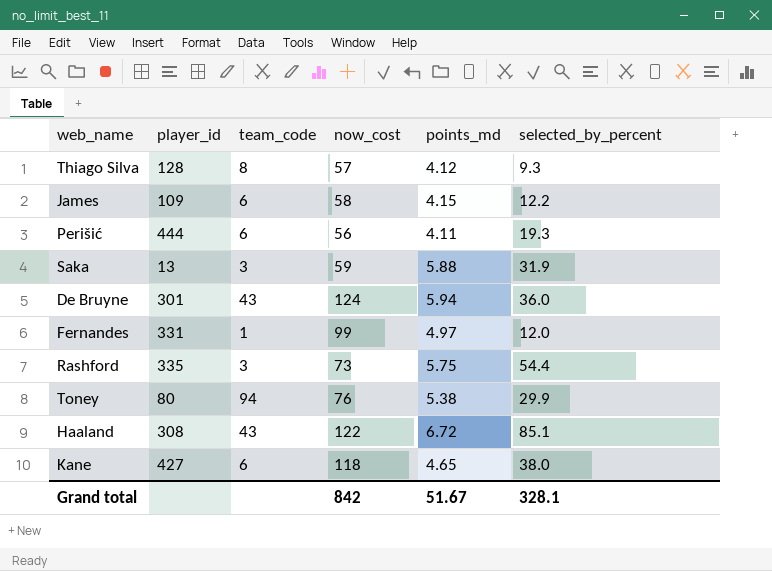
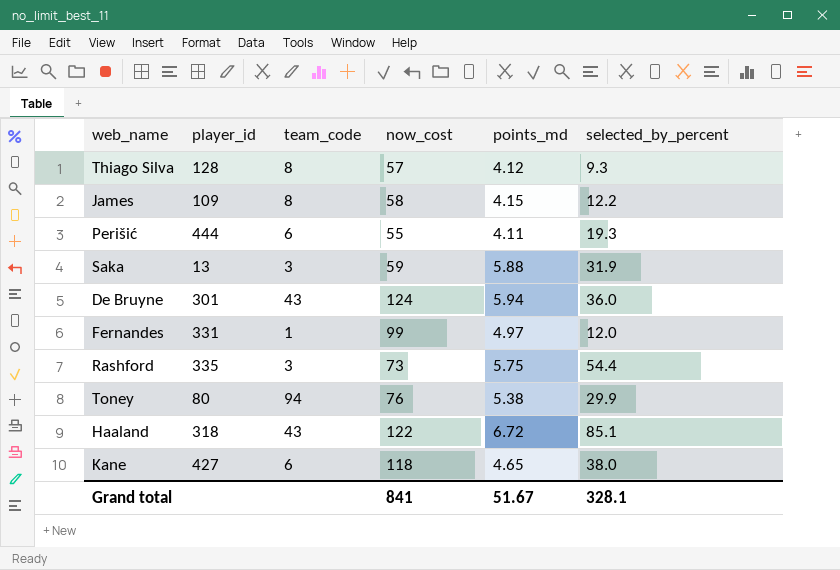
James | team_code: 6 -> 8
Perišić | now_cost: 56 -> 55
Haaland | player_id: 308 -> 318
Grand total | now_cost: 842 -> 841

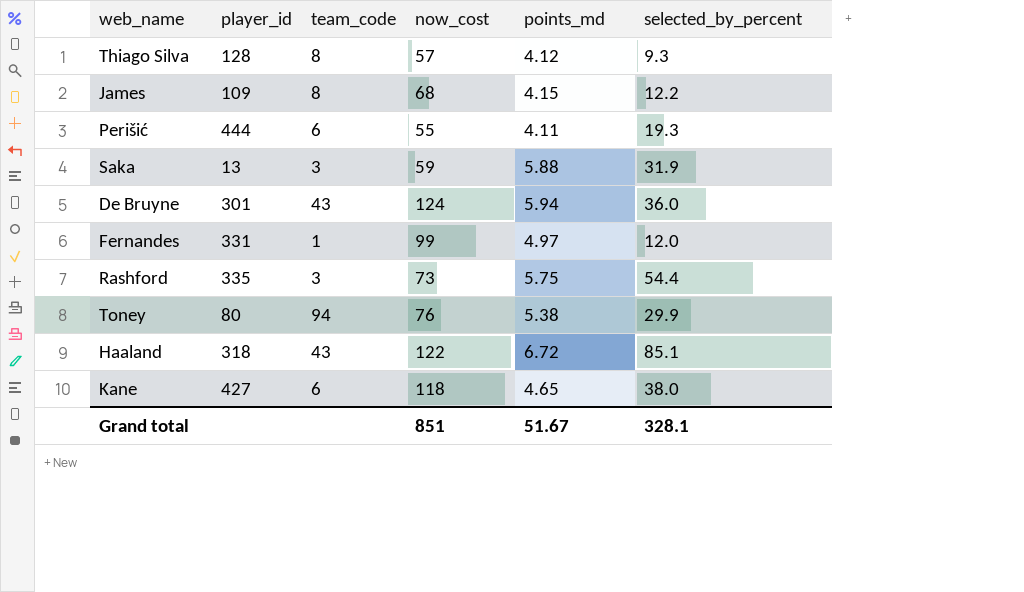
James | now_cost: 58 -> 68
Grand total | now_cost: 841 -> 851

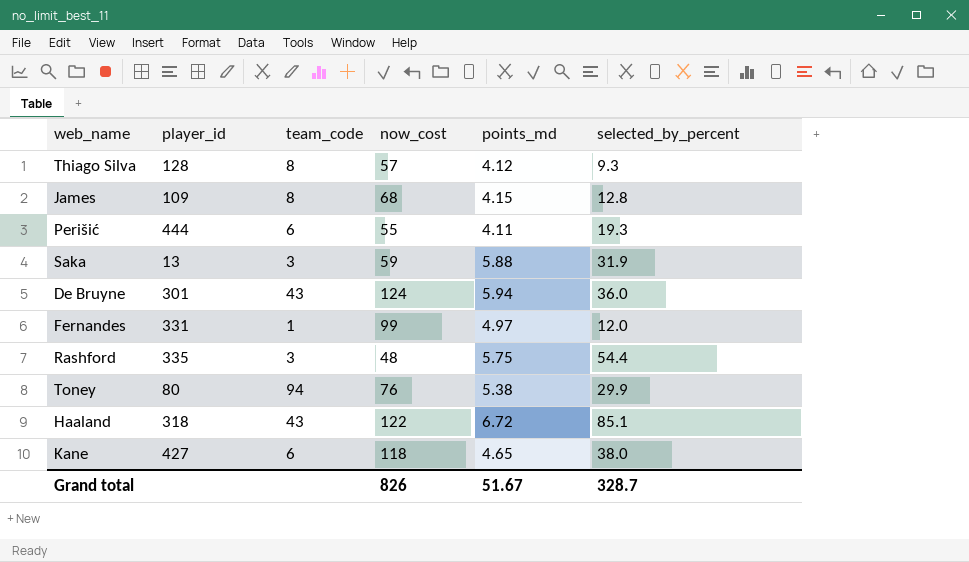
James | selected_by_percent: 12.2 -> 12.8
Rashford | now_cost: 73 -> 48
Grand total | now_cost: 851 -> 826
Grand total | selected_by_percent: 328.1 -> 328.7

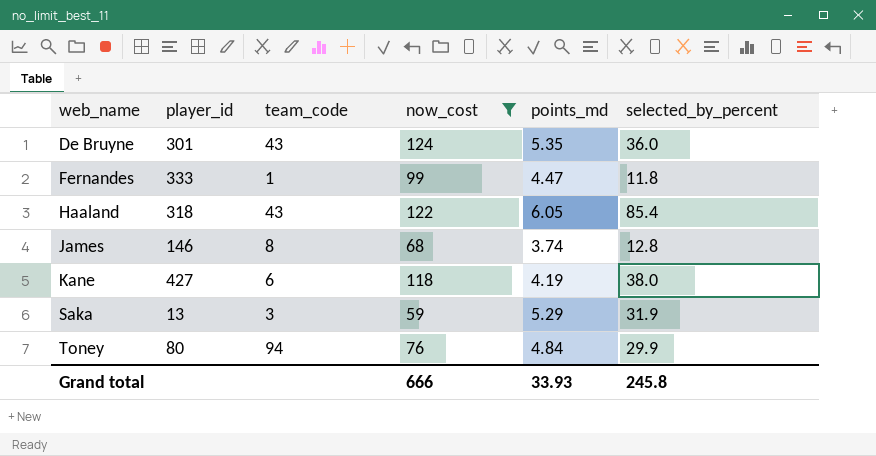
filter: none -> now_cost >= 59
row order: none -> web_name ascending
De Bruyne | points_md: 5.94 -> 5.35
Fernandes | player_id: 331 -> 333
Fernandes | points_md: 4.97 -> 4.47
Fernandes | selected_by_percent: 12.0 -> 11.8
Haaland | points_md: 6.72 -> 6.05
Haaland | selected_by_percent: 85.1 -> 85.4
James | player_id: 109 -> 146
James | points_md: 4.15 -> 3.74
Kane | points_md: 4.65 -> 4.19
Saka | points_md: 5.88 -> 5.29
Toney | points_md: 5.38 -> 4.84
Grand total | now_cost: 826 -> 666
Grand total | points_md: 51.67 -> 33.93
Grand total | selected_by_percent: 328.7 -> 245.8

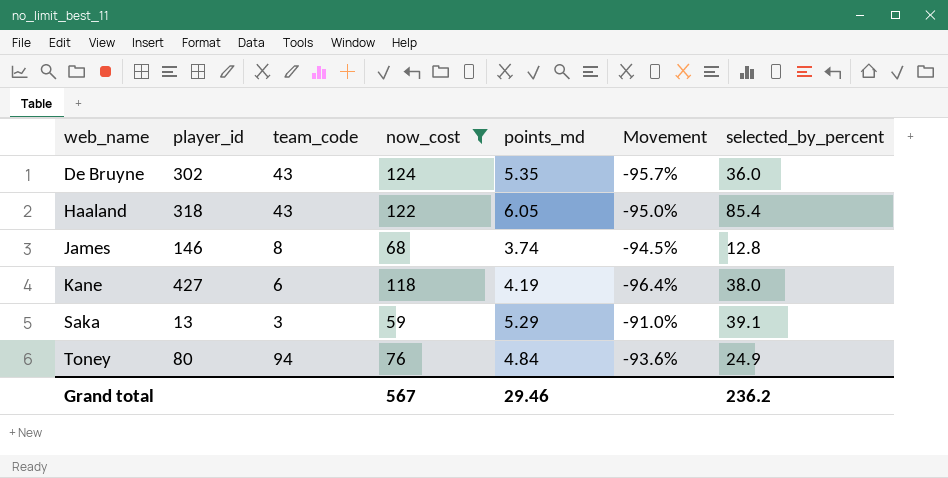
column Movement | formula: none -> ([points_md] - [now_cost]) / [now_cost]
row Fernandes: 333 | 1 | 99 | 4.47 | 11.8 -> none
De Bruyne | player_id: 301 -> 302
Saka | selected_by_percent: 31.9 -> 39.1
Toney | selected_by_percent: 29.9 -> 24.9
Grand total | now_cost: 666 -> 567
Grand total | points_md: 33.93 -> 29.46
Grand total | selected_by_percent: 245.8 -> 236.2

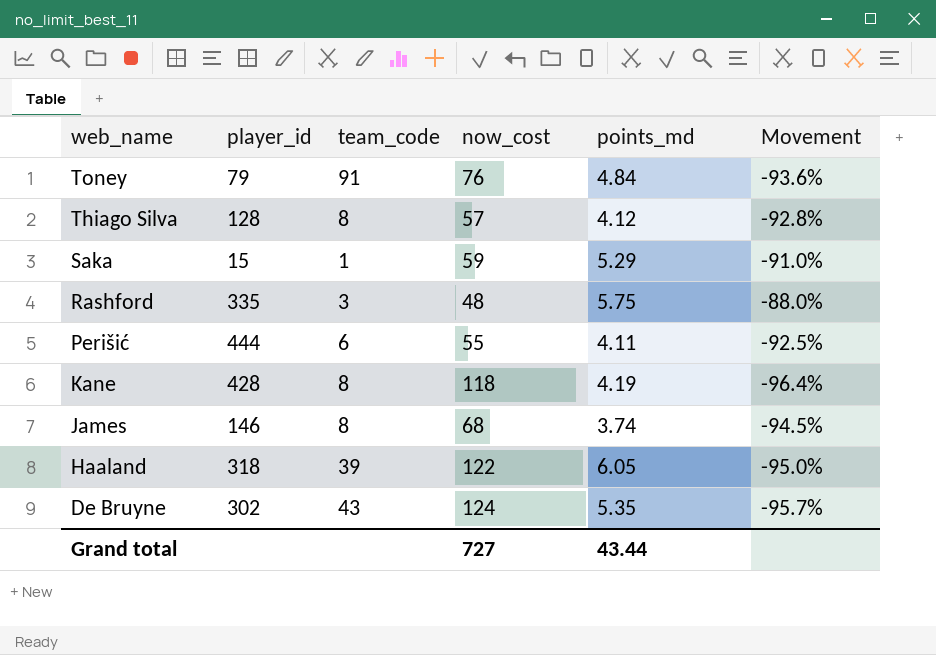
filter: now_cost >= 59 -> none
row order: web_name ascending -> web_name descending
column selected_by_percent | position: 7 -> none
Toney | player_id: 80 -> 79
Toney | team_code: 94 -> 91
Saka | player_id: 13 -> 15
Saka | team_code: 3 -> 1
Kane | player_id: 427 -> 428
Kane | team_code: 6 -> 8
Haaland | team_code: 43 -> 39
Grand total | now_cost: 567 -> 727
Grand total | points_md: 29.46 -> 43.44

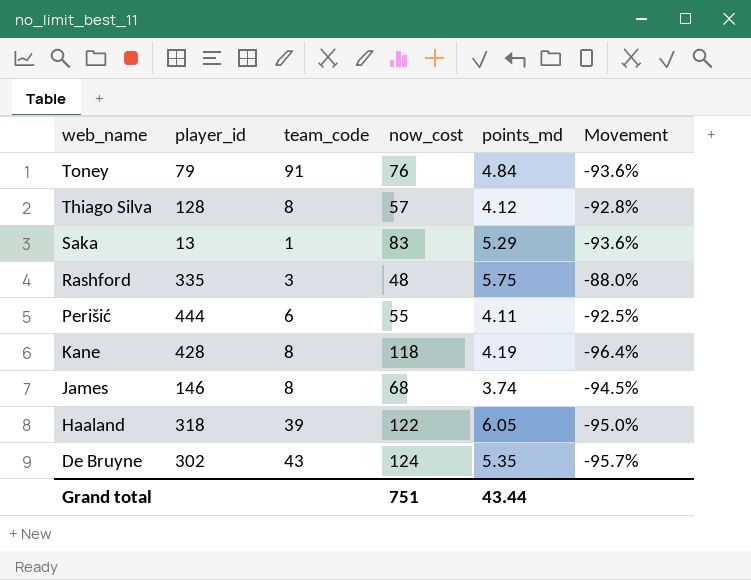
Saka | player_id: 15 -> 13
Saka | now_cost: 59 -> 83
Saka | Movement: -91.0% -> -93.6%
Grand total | now_cost: 727 -> 751

